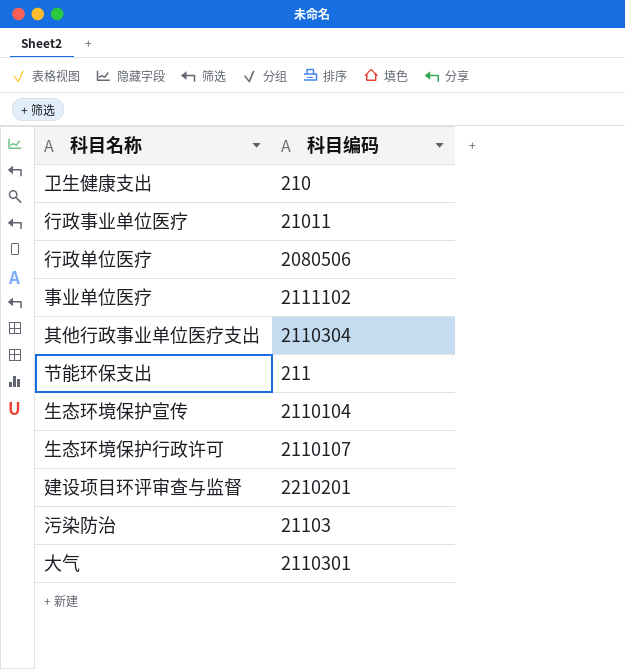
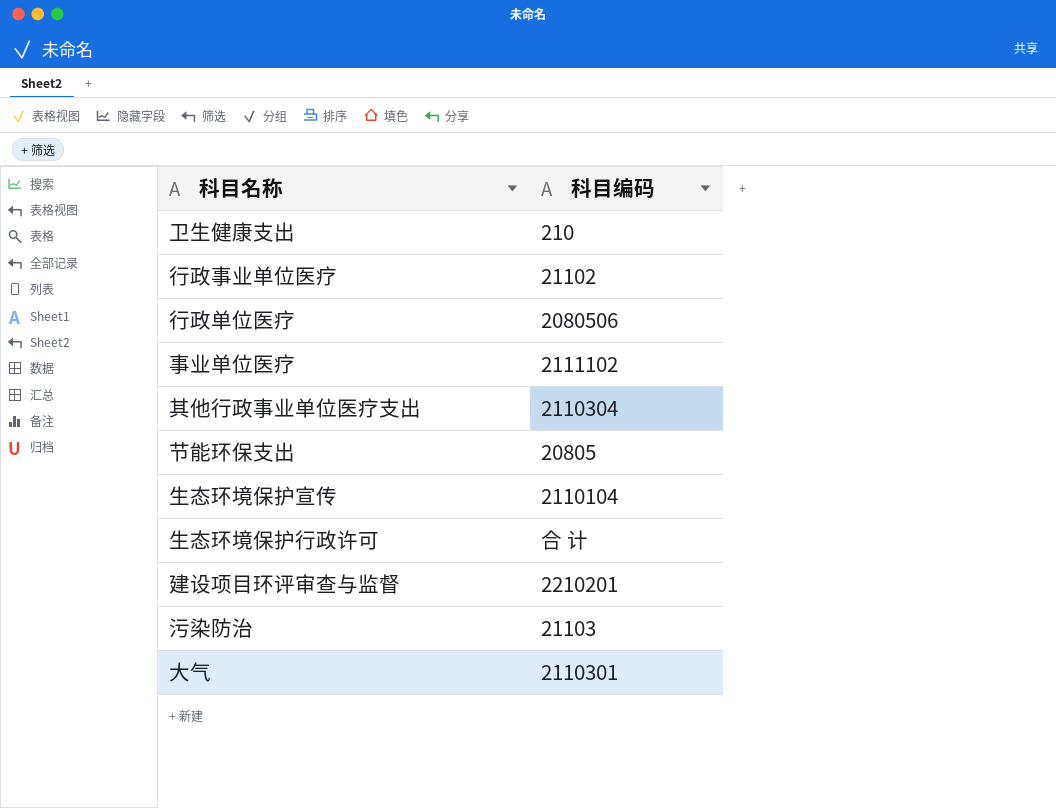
行政事业单位医疗 | 科目编码: 21011 -> 21102
节能环保支出 | 科目编码: 211 -> 20805
生态环境保护行政许可 | 科目编码: 2110107 -> 合 计

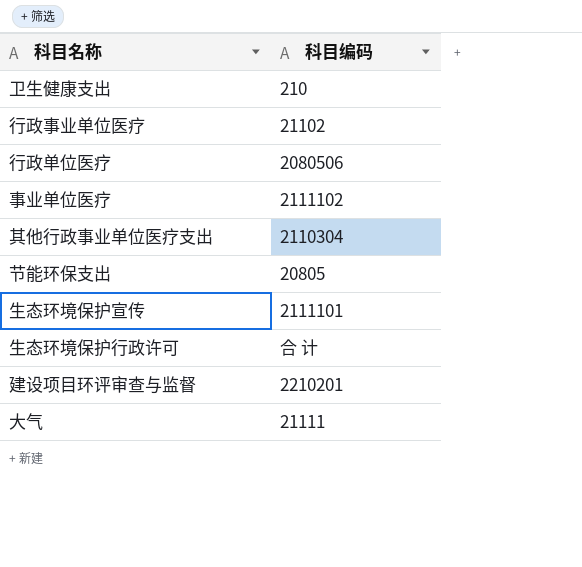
row 污染防治: 21103 -> none
生态环境保护宣传 | 科目编码: 2110104 -> 2111101
大气 | 科目编码: 2110301 -> 21111

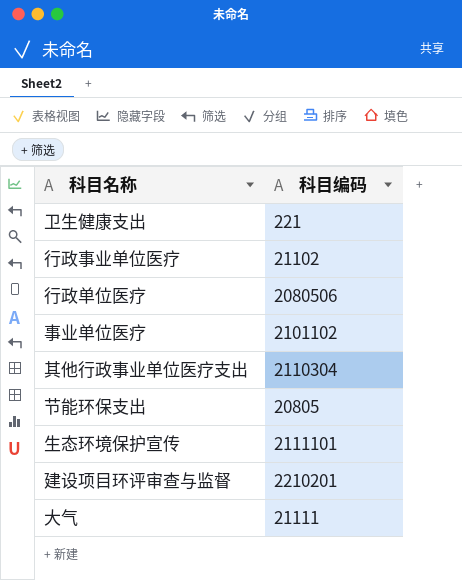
row 生态环境保护行政许可: 合 计 -> none
卫生健康支出 | 科目编码: 210 -> 221
事业单位医疗 | 科目编码: 2111102 -> 2101102

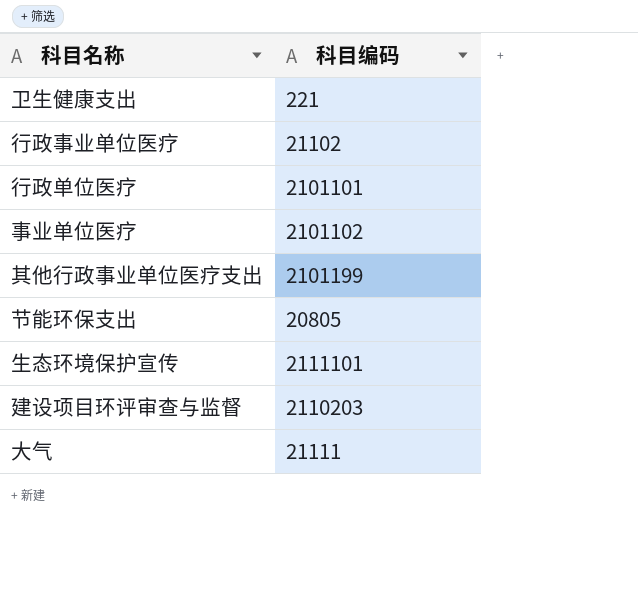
行政单位医疗 | 科目编码: 2080506 -> 2101101
其他行政事业单位医疗支出 | 科目编码: 2110304 -> 2101199
建设项目环评审查与监督 | 科目编码: 2210201 -> 2110203

